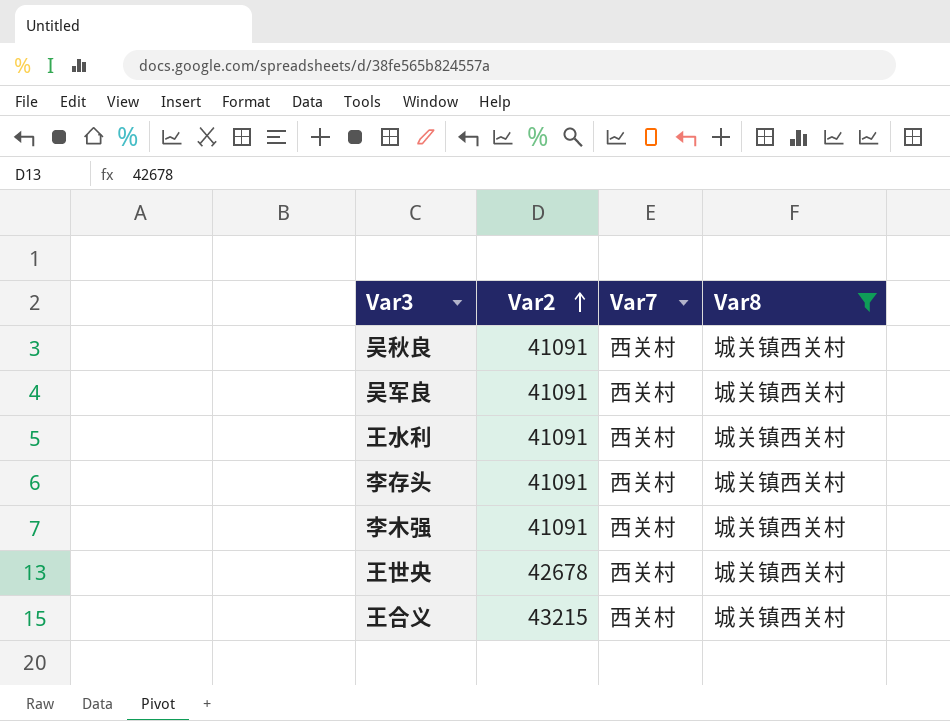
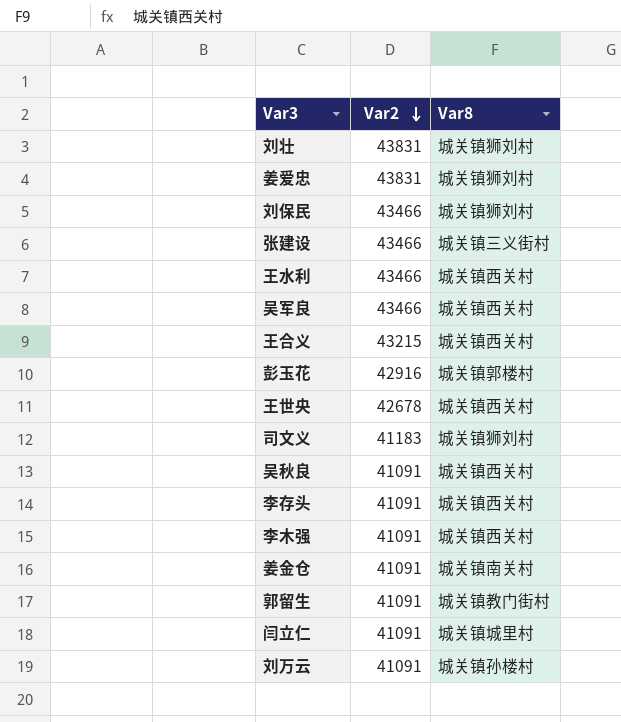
filter: Var8 = 城关镇西关村 -> none
row order: Var2 ascending -> Var2 descending
column Var7 | position: 3 -> none
王水利 | Var2: 41091 -> 43466
吴军良 | Var2: 41091 -> 43466

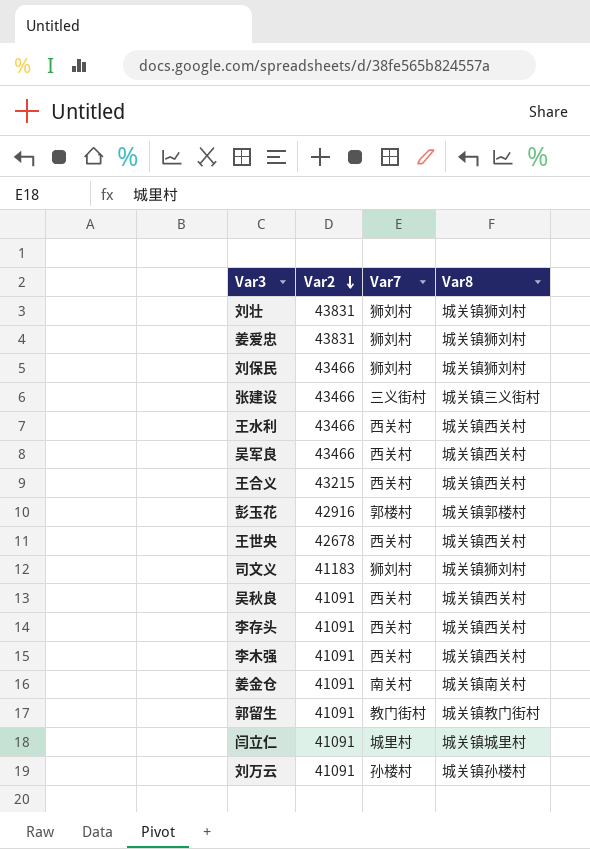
column Var7 | position: none -> 3

